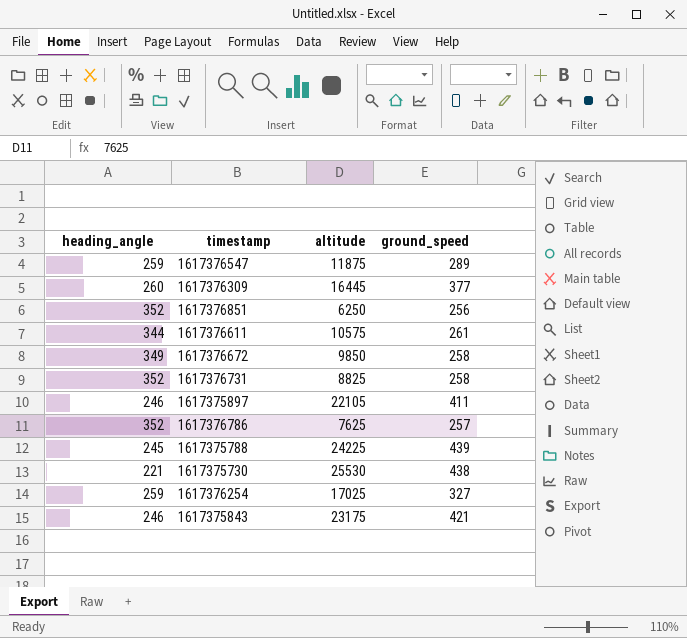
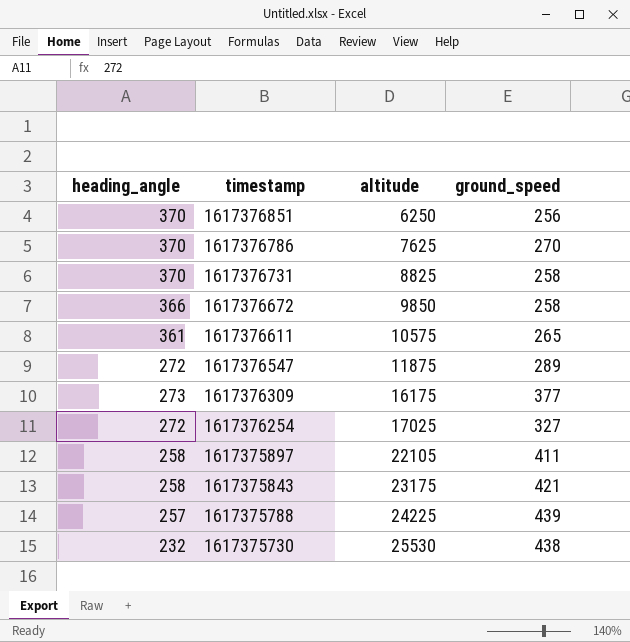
row order: none -> timestamp descending
1617376851 | heading_angle: 352 -> 370
1617376786 | heading_angle: 352 -> 370
1617376786 | ground_speed: 257 -> 270
1617376731 | heading_angle: 352 -> 370
1617376672 | heading_angle: 349 -> 366
1617376611 | heading_angle: 344 -> 361
1617376611 | ground_speed: 261 -> 265
1617376547 | heading_angle: 259 -> 272
1617376309 | heading_angle: 260 -> 273
1617376309 | altitude: 16445 -> 16175
1617376254 | heading_angle: 259 -> 272
1617375897 | heading_angle: 246 -> 258
1617375843 | heading_angle: 246 -> 258
1617375788 | heading_angle: 245 -> 257
1617375730 | heading_angle: 221 -> 232

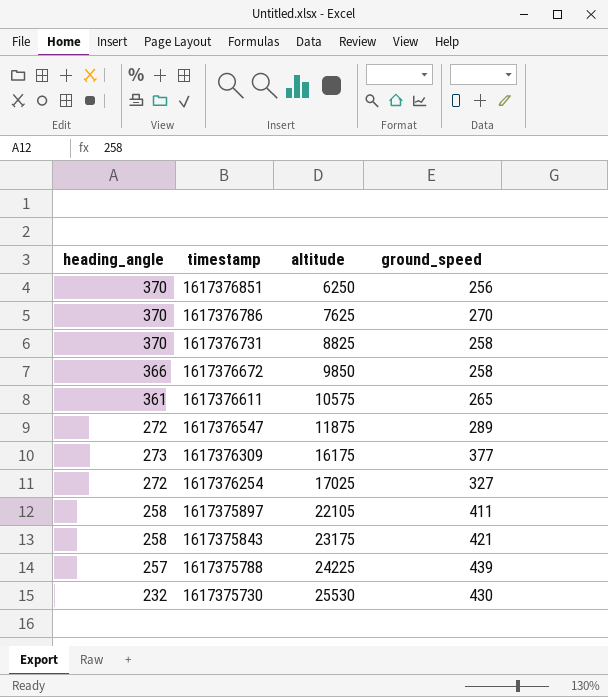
1617375730 | ground_speed: 438 -> 430

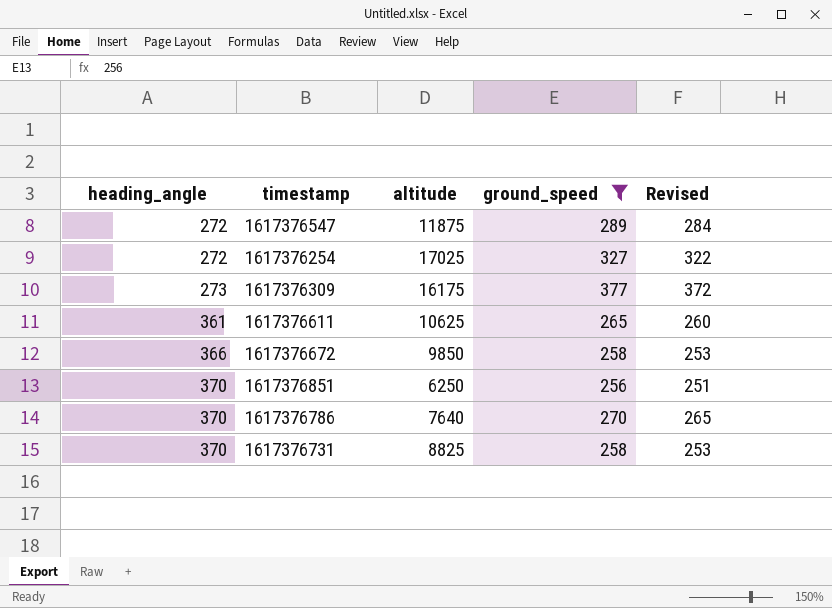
filter: none -> ground_speed <= 377
row order: timestamp descending -> heading_angle ascending
column Revised | formula: none -> [ground_speed] - 5
1617376611 | altitude: 10575 -> 10625
1617376786 | altitude: 7625 -> 7640

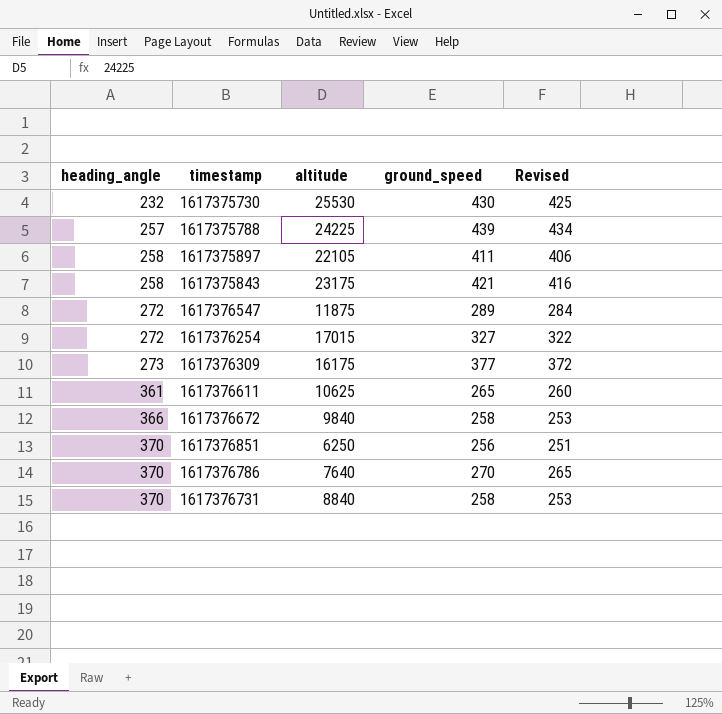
filter: ground_speed <= 377 -> none
1617376254 | altitude: 17025 -> 17015
1617376672 | altitude: 9850 -> 9840
1617376731 | altitude: 8825 -> 8840

